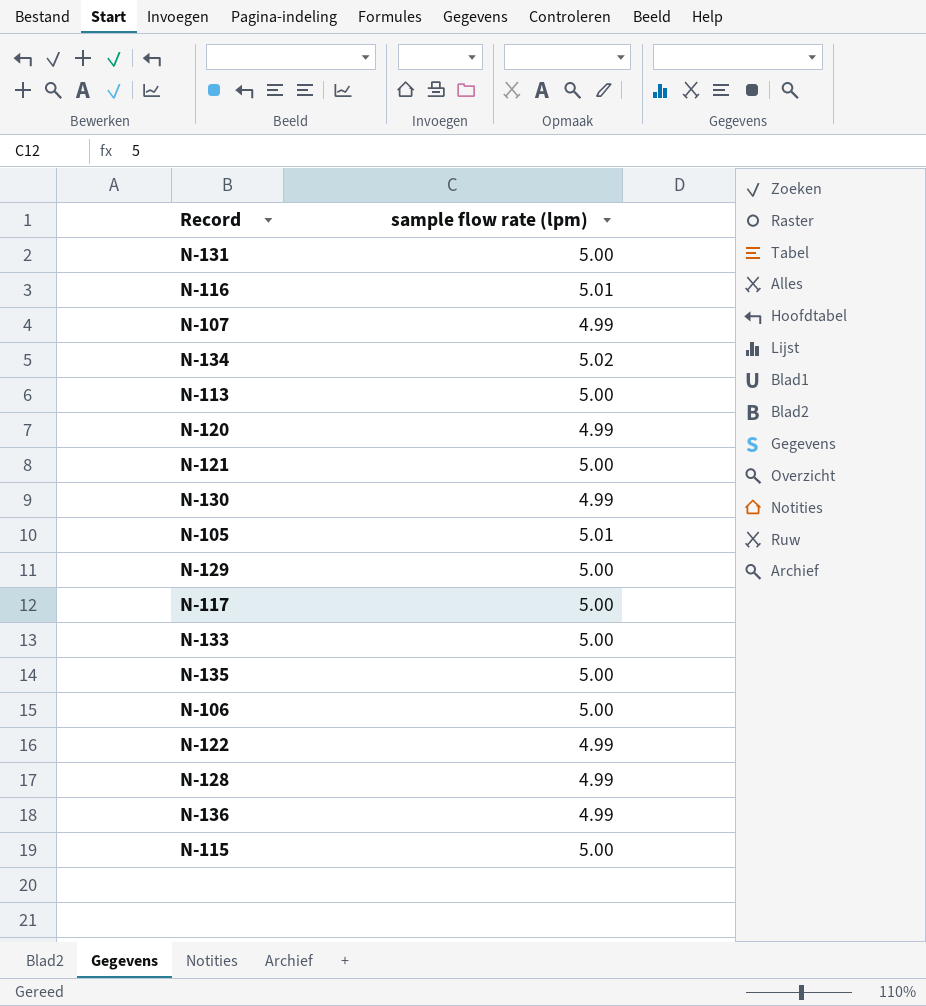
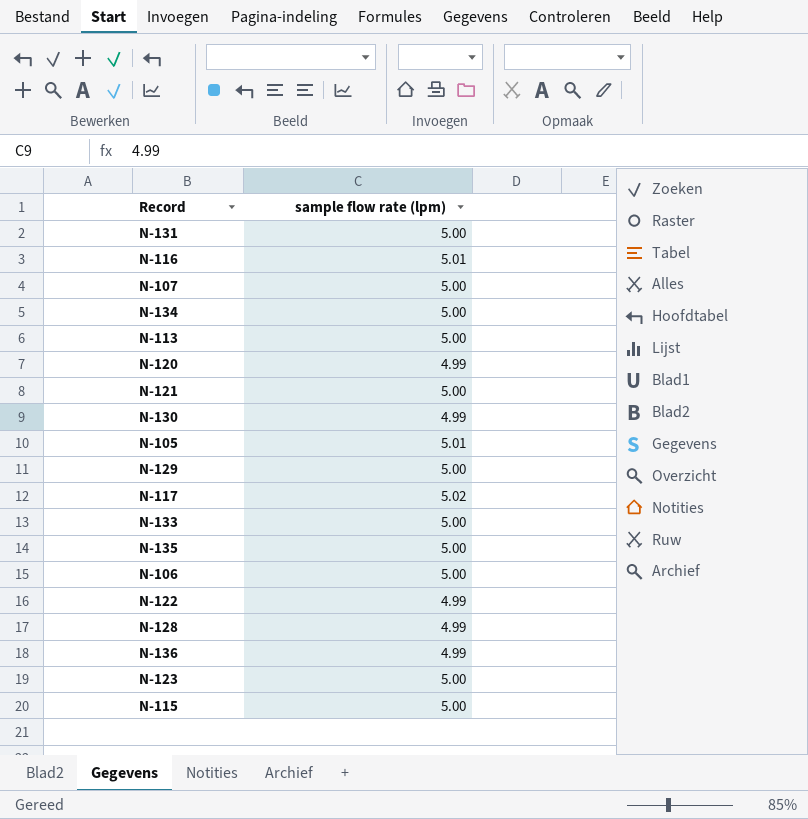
N-107 | sample flow rate (lpm): 4.99 -> 5.00
N-134 | sample flow rate (lpm): 5.02 -> 5.00
N-117 | sample flow rate (lpm): 5.00 -> 5.02
row N-123: none -> 5.00

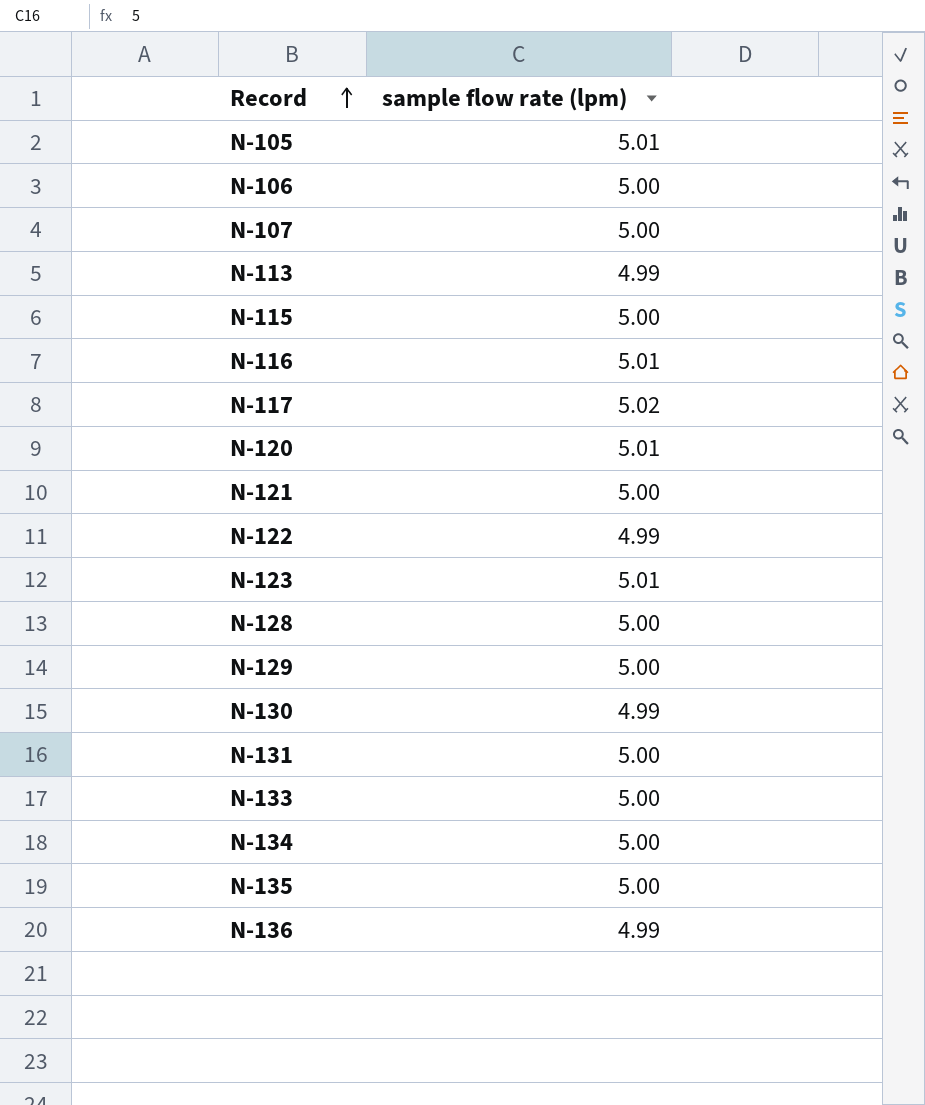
row order: none -> Record ascending
N-113 | sample flow rate (lpm): 5.00 -> 4.99
N-120 | sample flow rate (lpm): 4.99 -> 5.01
N-123 | sample flow rate (lpm): 5.00 -> 5.01
N-128 | sample flow rate (lpm): 4.99 -> 5.00

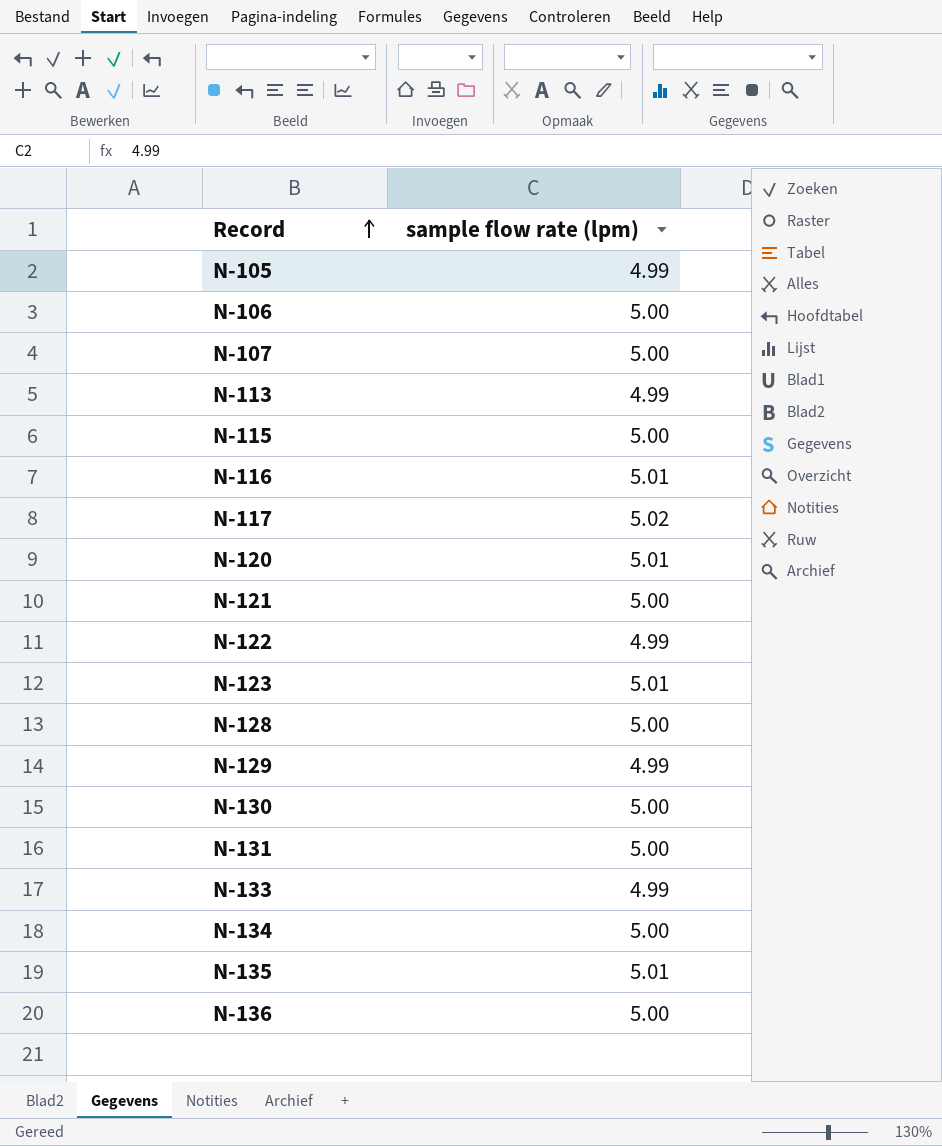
N-105 | sample flow rate (lpm): 5.01 -> 4.99
N-129 | sample flow rate (lpm): 5.00 -> 4.99
N-130 | sample flow rate (lpm): 4.99 -> 5.00
N-133 | sample flow rate (lpm): 5.00 -> 4.99
N-135 | sample flow rate (lpm): 5.00 -> 5.01
N-136 | sample flow rate (lpm): 4.99 -> 5.00

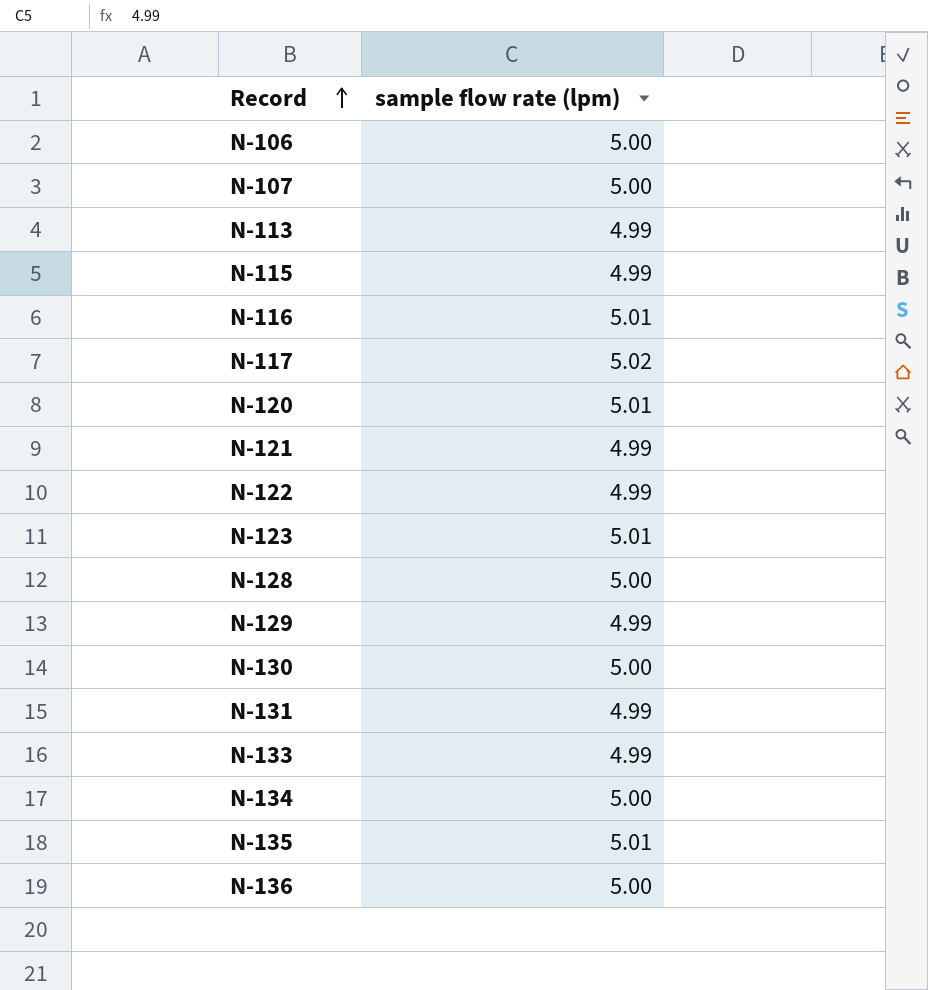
row N-105: 4.99 -> none
N-115 | sample flow rate (lpm): 5.00 -> 4.99
N-121 | sample flow rate (lpm): 5.00 -> 4.99
N-131 | sample flow rate (lpm): 5.00 -> 4.99

